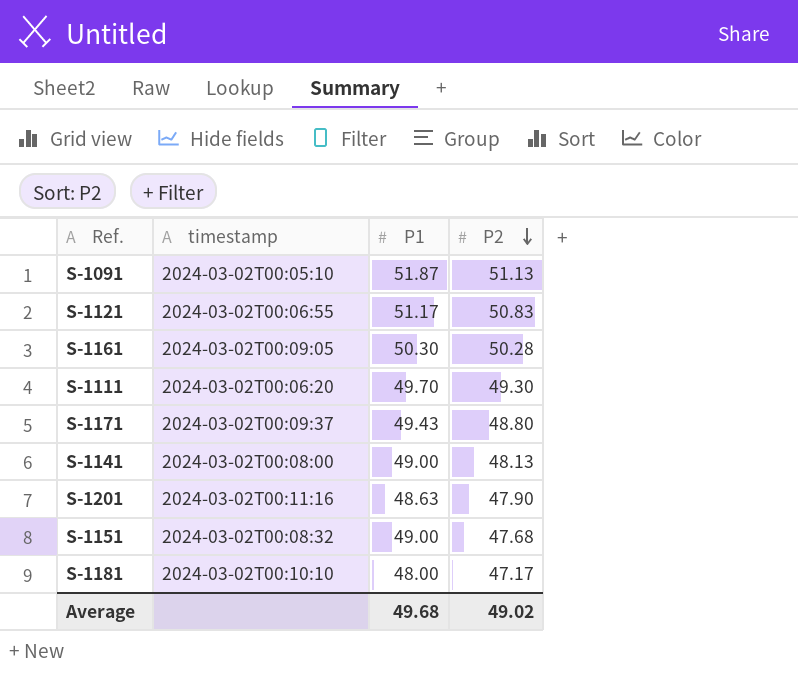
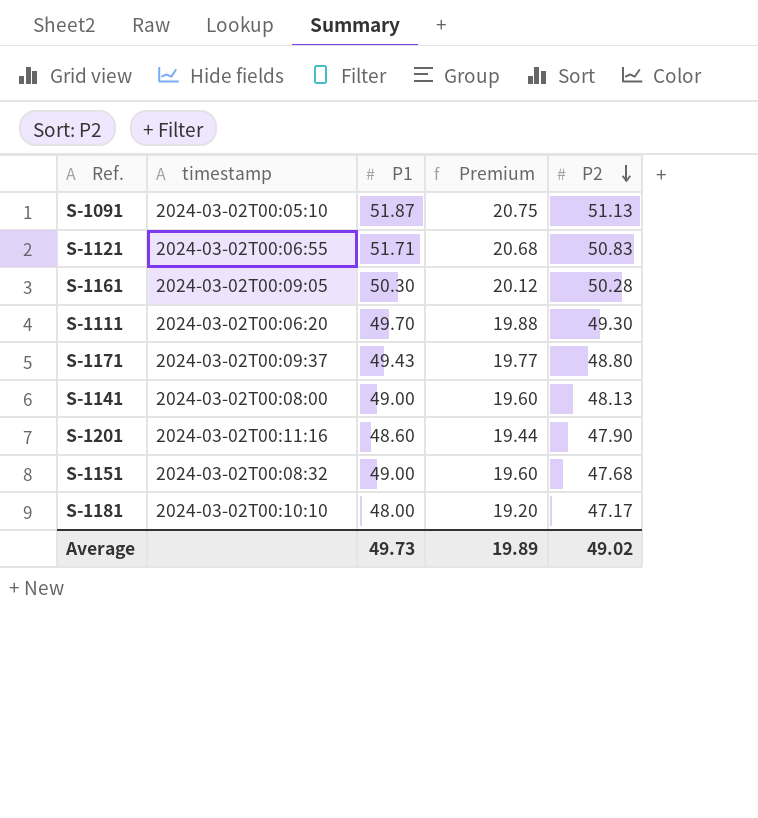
column Premium | formula: none -> [P1] * 0.4
S-1121 | P1: 51.17 -> 51.71
S-1201 | P1: 48.63 -> 48.60
Average | P1: 49.68 -> 49.73

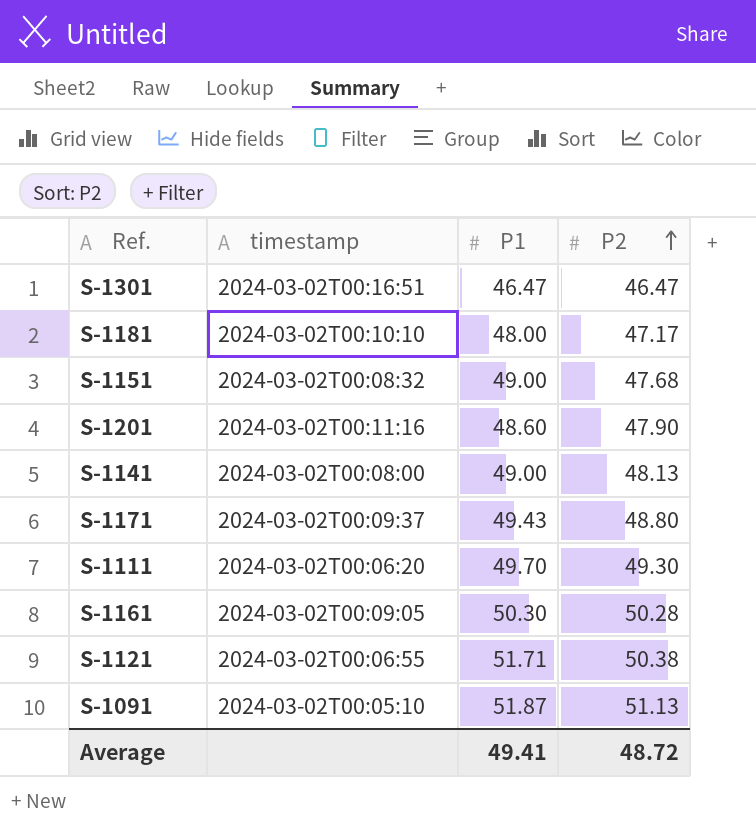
row order: P2 descending -> P2 ascending
column Premium | formula: [P1] * 0.4 -> none
row S-1301: none -> 2024-03-02T00:16:51 | 46.47 | 46.47
S-1121 | P2: 50.83 -> 50.38
Average | P1: 49.73 -> 49.41
Average | P2: 49.02 -> 48.72

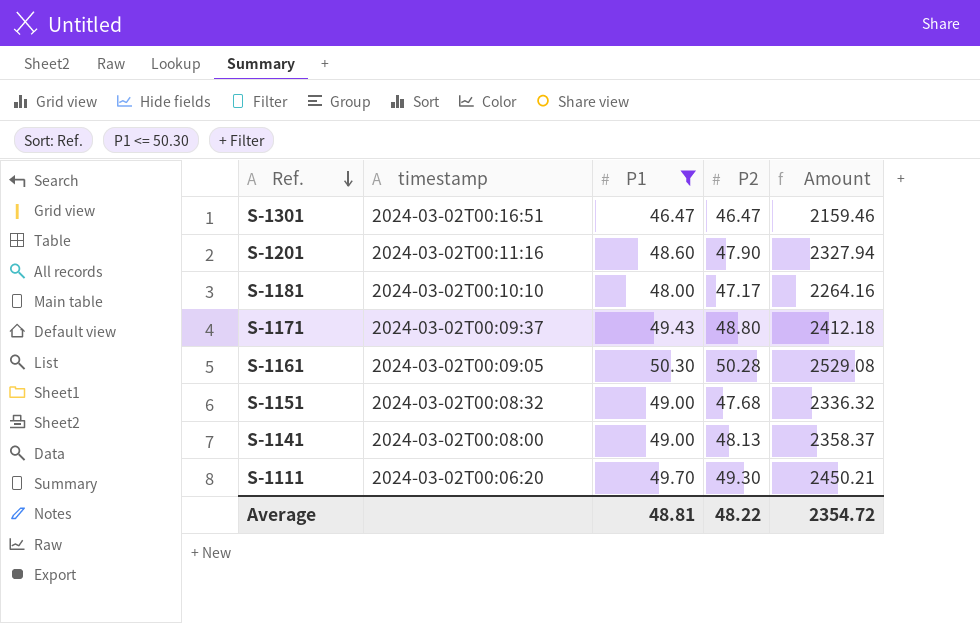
filter: none -> P1 <= 50.30
row order: P2 ascending -> Ref. descending
column Amount | formula: none -> [P1] * [P2]
Average | P1: 49.41 -> 48.81
Average | P2: 48.72 -> 48.22

